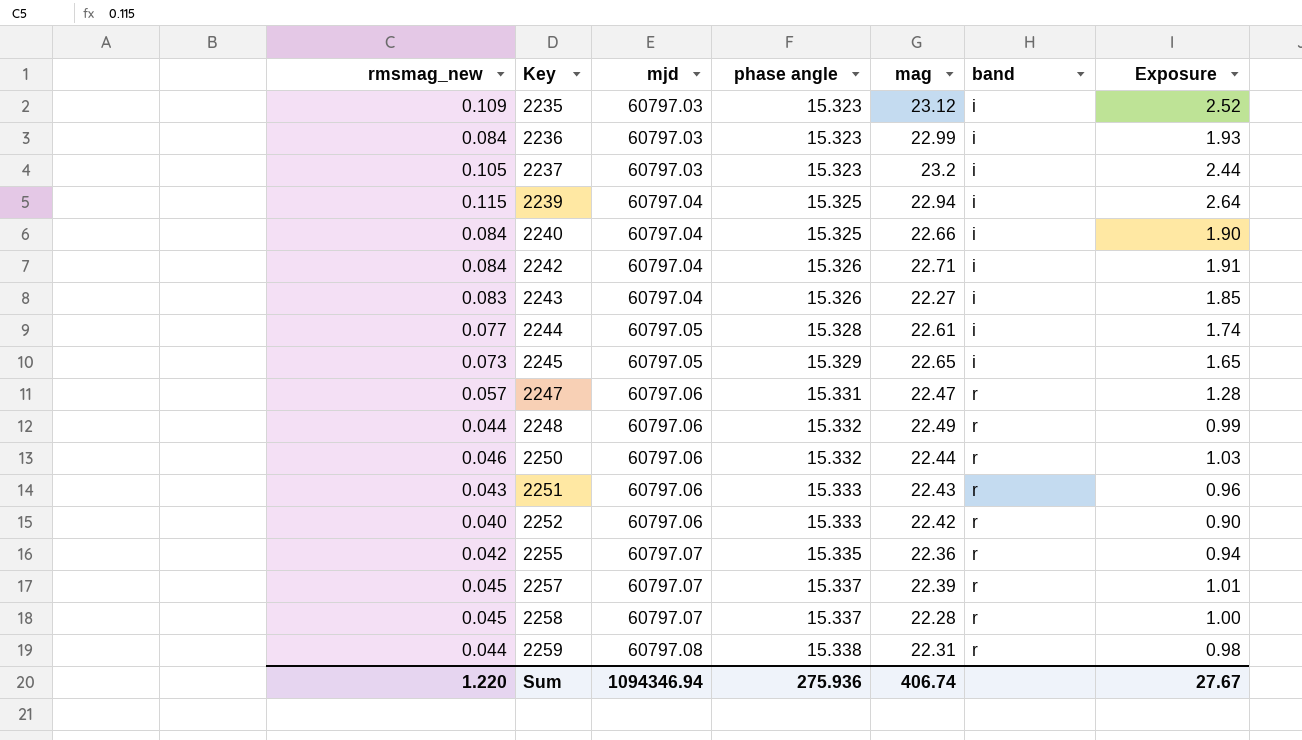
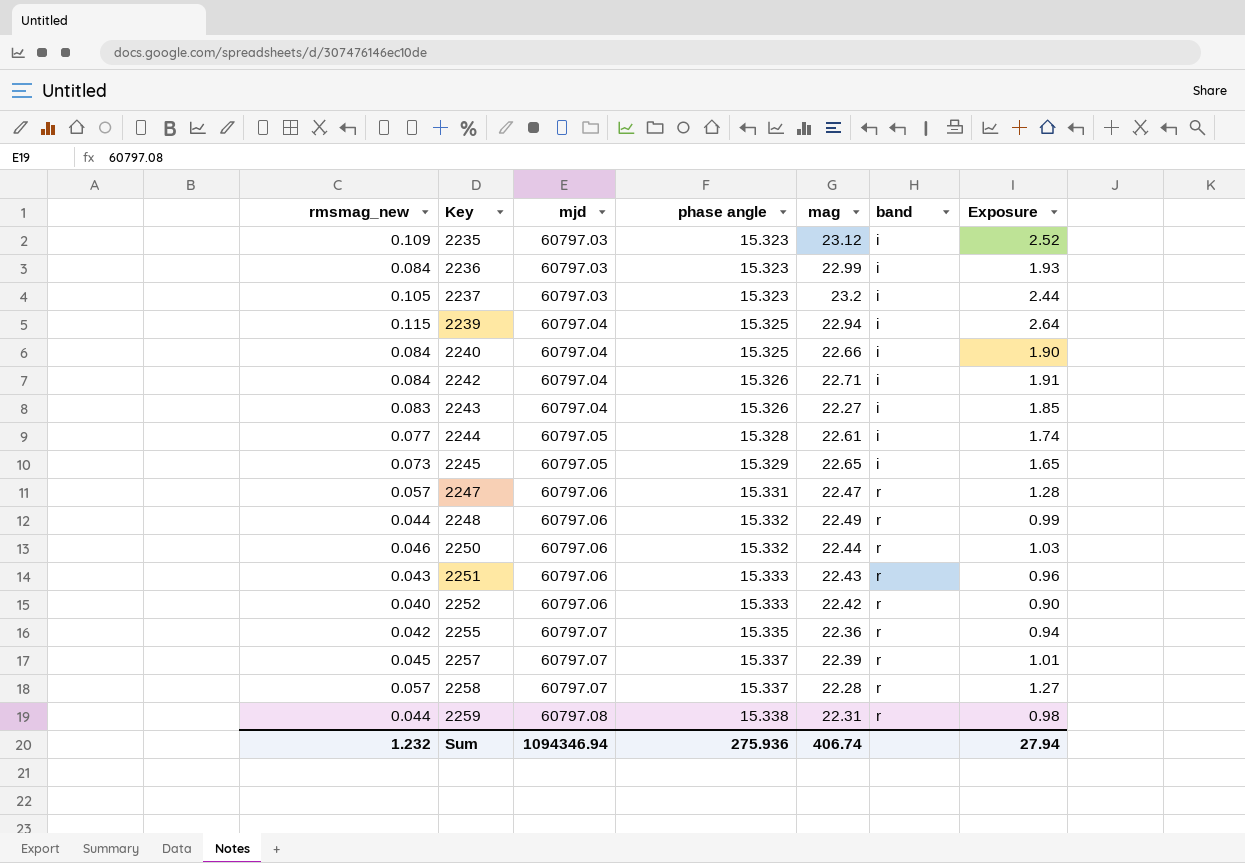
2258 | rmsmag_new: 0.045 -> 0.057
2258 | Exposure: 1.00 -> 1.27
Sum | rmsmag_new: 1.220 -> 1.232
Sum | Exposure: 27.67 -> 27.94

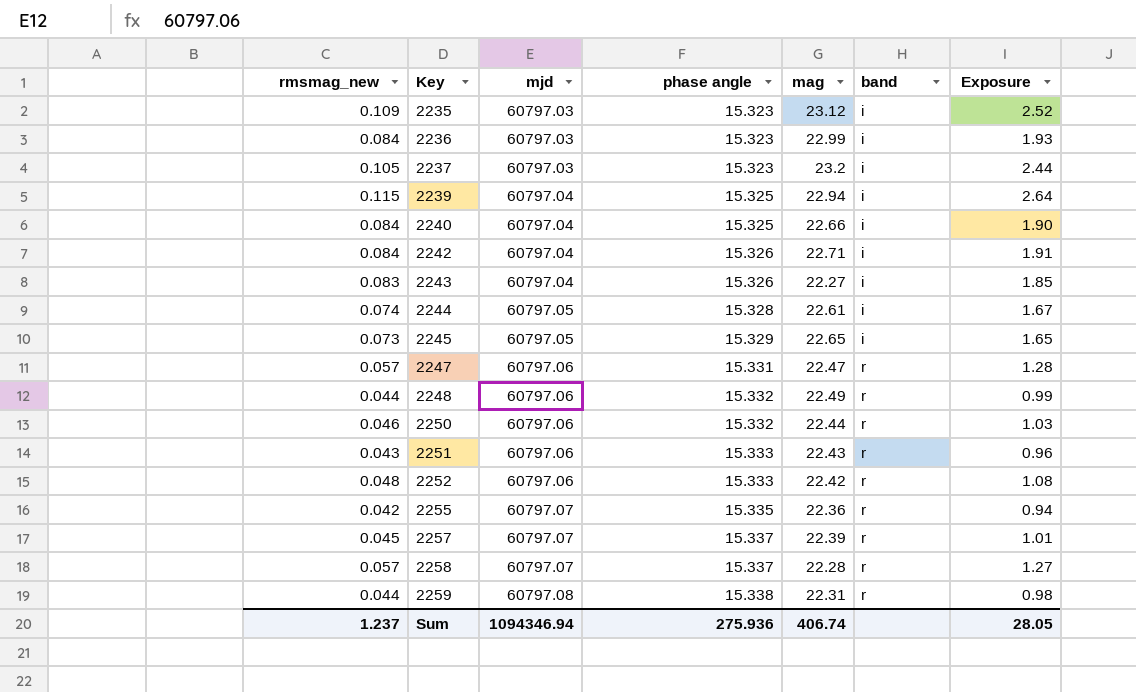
2244 | rmsmag_new: 0.077 -> 0.074
2244 | Exposure: 1.74 -> 1.67
2252 | rmsmag_new: 0.040 -> 0.048
2252 | Exposure: 0.90 -> 1.08
Sum | rmsmag_new: 1.232 -> 1.237
Sum | Exposure: 27.94 -> 28.05

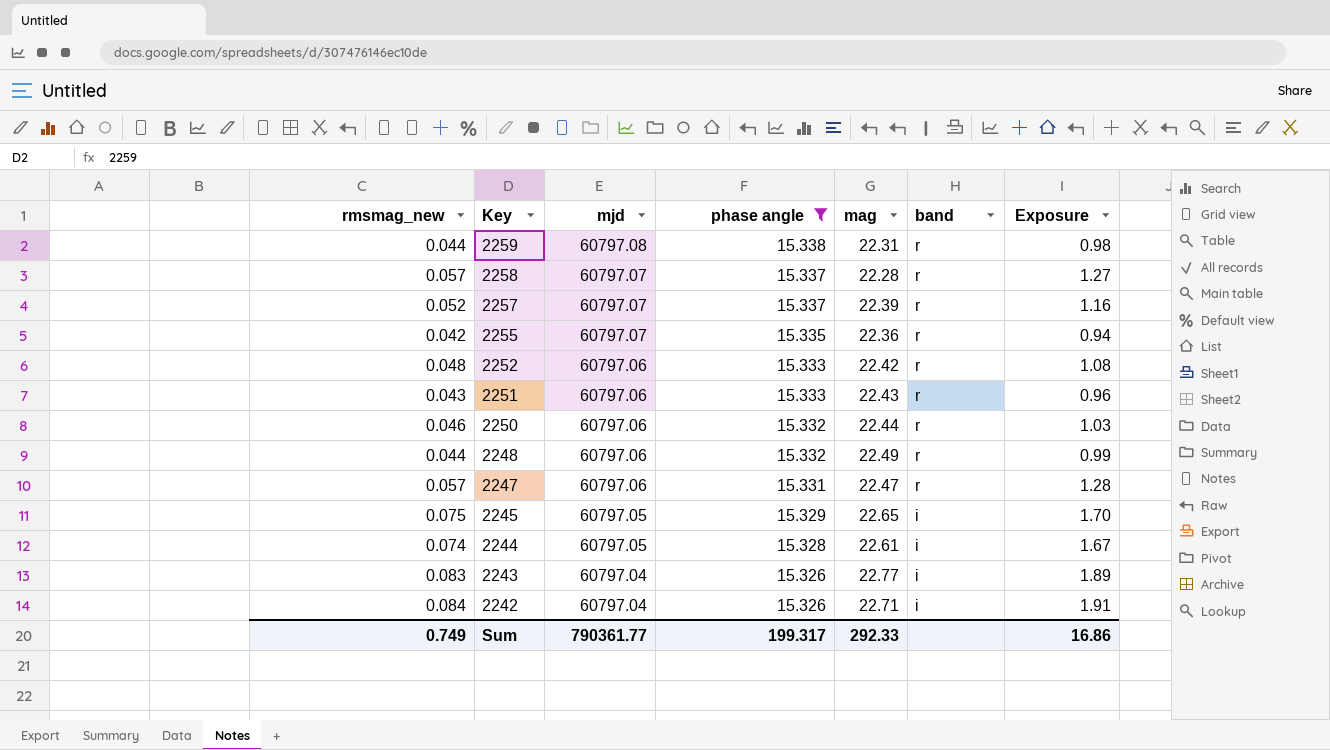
filter: none -> phase angle >= 15.326
row order: Key ascending -> Key descending
2257 | rmsmag_new: 0.045 -> 0.052
2257 | Exposure: 1.01 -> 1.16
2245 | rmsmag_new: 0.073 -> 0.075
2245 | Exposure: 1.65 -> 1.70
2243 | mag: 22.27 -> 22.77
2243 | Exposure: 1.85 -> 1.89
Sum | rmsmag_new: 1.237 -> 0.749
Sum | mjd: 1094346.94 -> 790361.77
Sum | phase angle: 275.936 -> 199.317
Sum | mag: 406.74 -> 292.33
Sum | Exposure: 28.05 -> 16.86

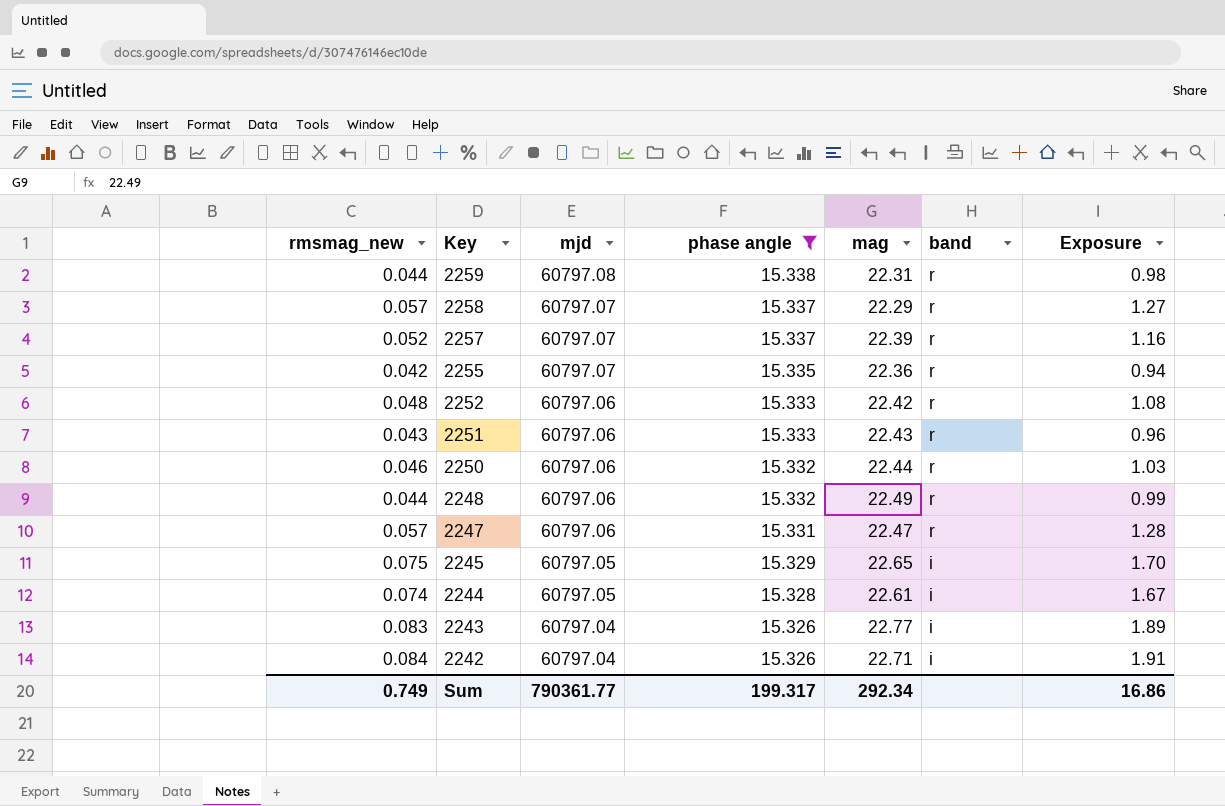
2258 | mag: 22.28 -> 22.29
Sum | mag: 292.33 -> 292.34

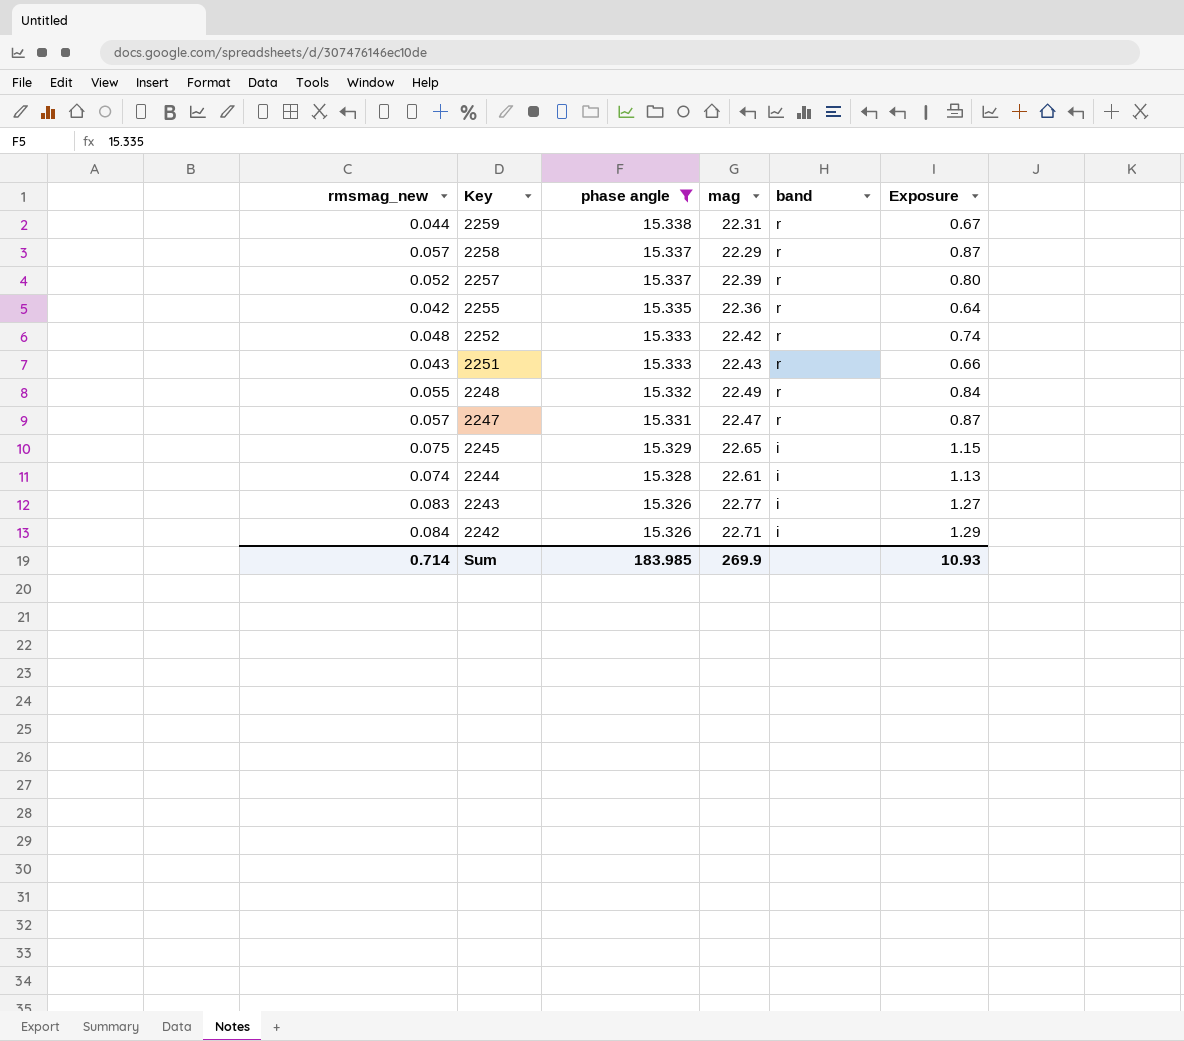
column mjd | position: 3 -> none
column Exposure | formula: [rmsmag_new] * [mag] -> [rmsmag_new] * [phase angle]
row 2250: 0.046 | 60797.06 | 15.332 | 22.44 | r | 1.03 -> none
2248 | rmsmag_new: 0.044 -> 0.055
Sum | rmsmag_new: 0.749 -> 0.714
Sum | phase angle: 199.317 -> 183.985
Sum | mag: 292.34 -> 269.9
Sum | Exposure: 16.86 -> 10.93

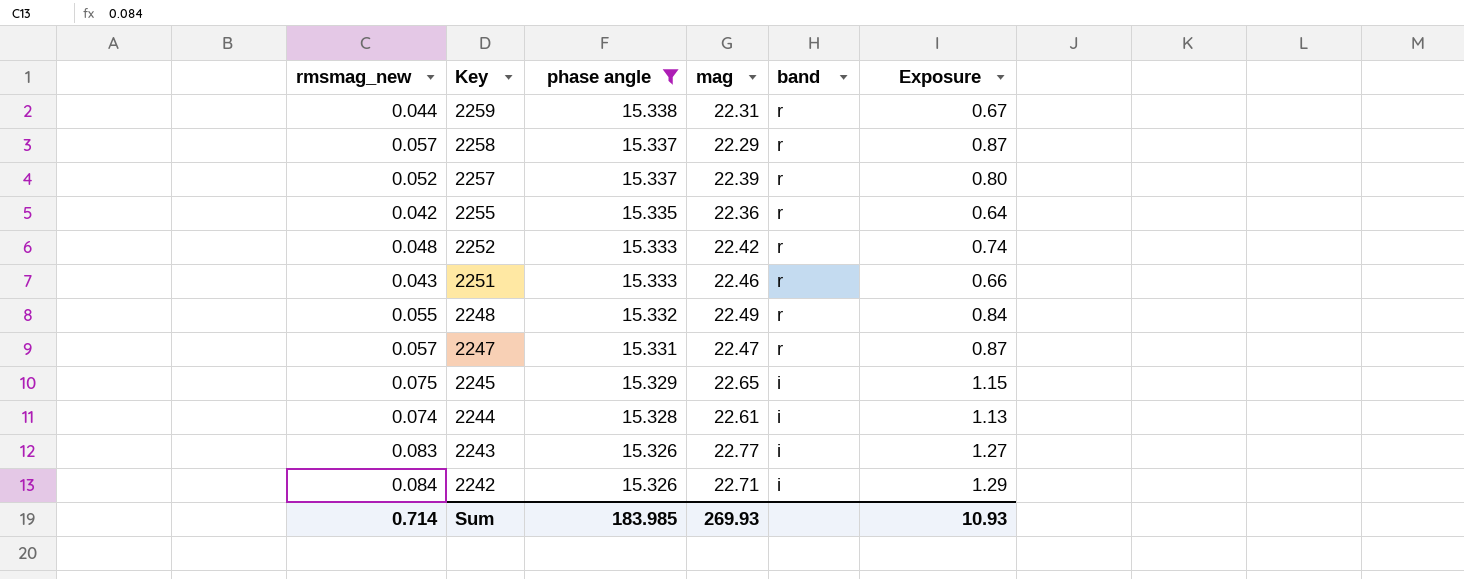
2251 | mag: 22.43 -> 22.46
Sum | mag: 269.9 -> 269.93

